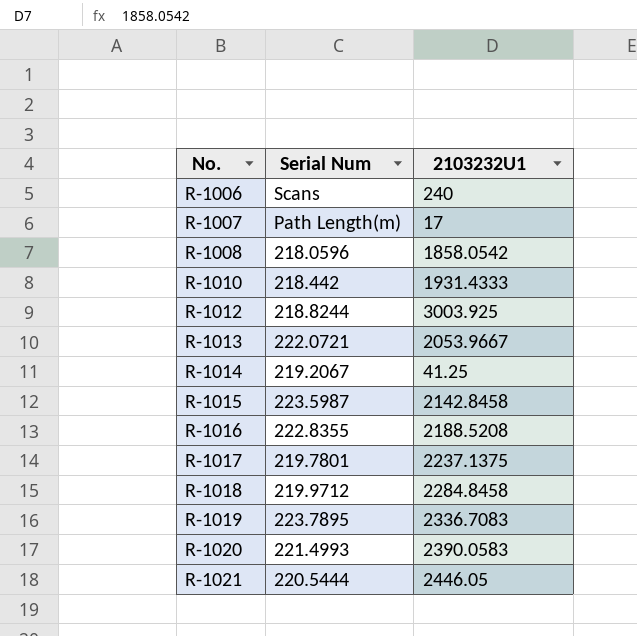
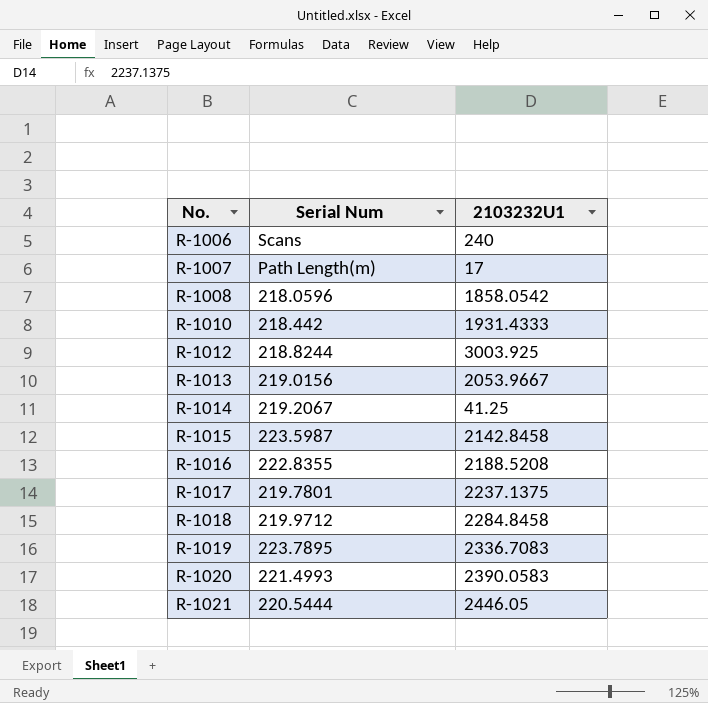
R-1013 | Serial Num: 222.0721 -> 219.0156

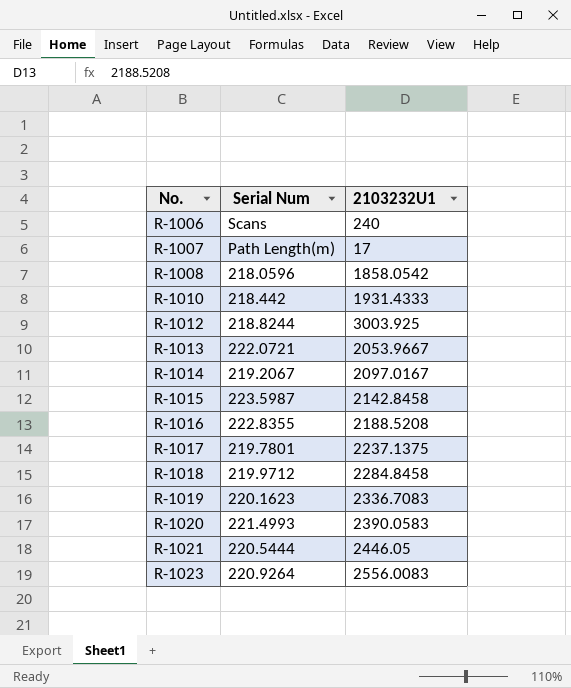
R-1013 | Serial Num: 219.0156 -> 222.0721
R-1014 | 2103232U1: 41.25 -> 2097.0167
R-1019 | Serial Num: 223.7895 -> 220.1623
row R-1023: none -> 220.9264 | 2556.0083

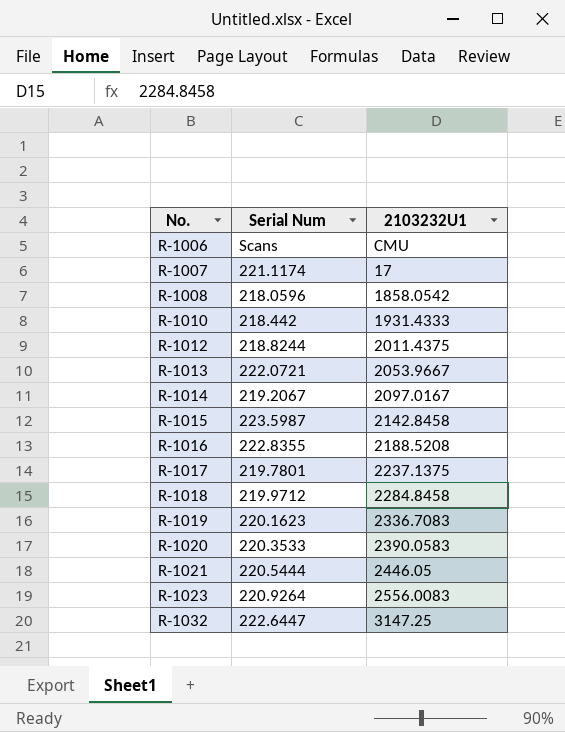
R-1006 | 2103232U1: 240 -> CMU
R-1007 | Serial Num: Path Length(m) -> 221.1174
R-1012 | 2103232U1: 3003.925 -> 2011.4375
R-1020 | Serial Num: 221.4993 -> 220.3533
row R-1032: none -> 222.6447 | 3147.25

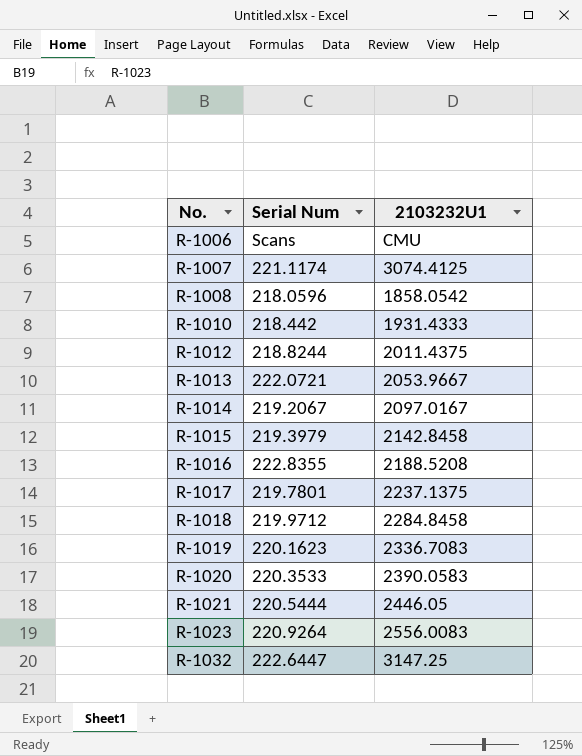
R-1007 | 2103232U1: 17 -> 3074.4125
R-1015 | Serial Num: 223.5987 -> 219.3979

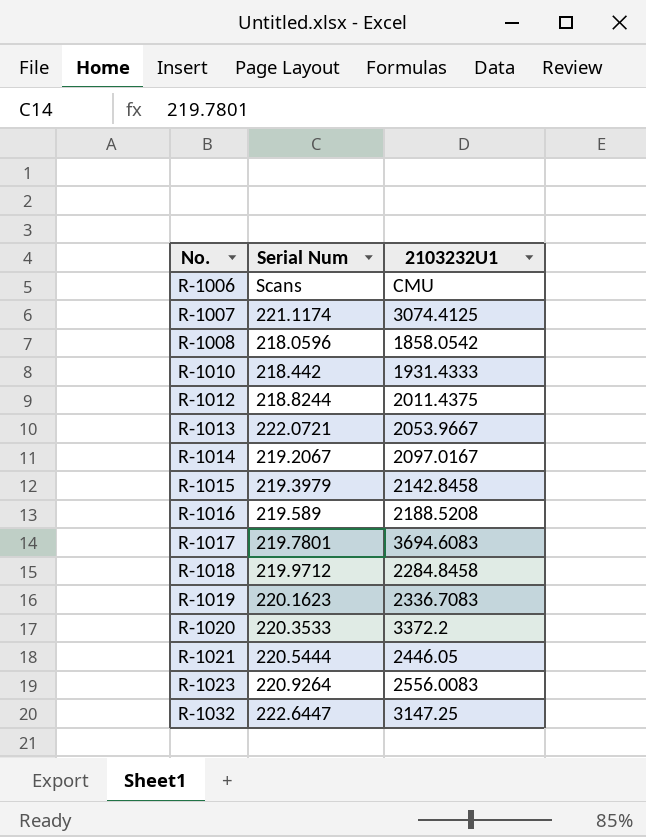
R-1016 | Serial Num: 222.8355 -> 219.589
R-1017 | 2103232U1: 2237.1375 -> 3694.6083
R-1020 | 2103232U1: 2390.0583 -> 3372.2

